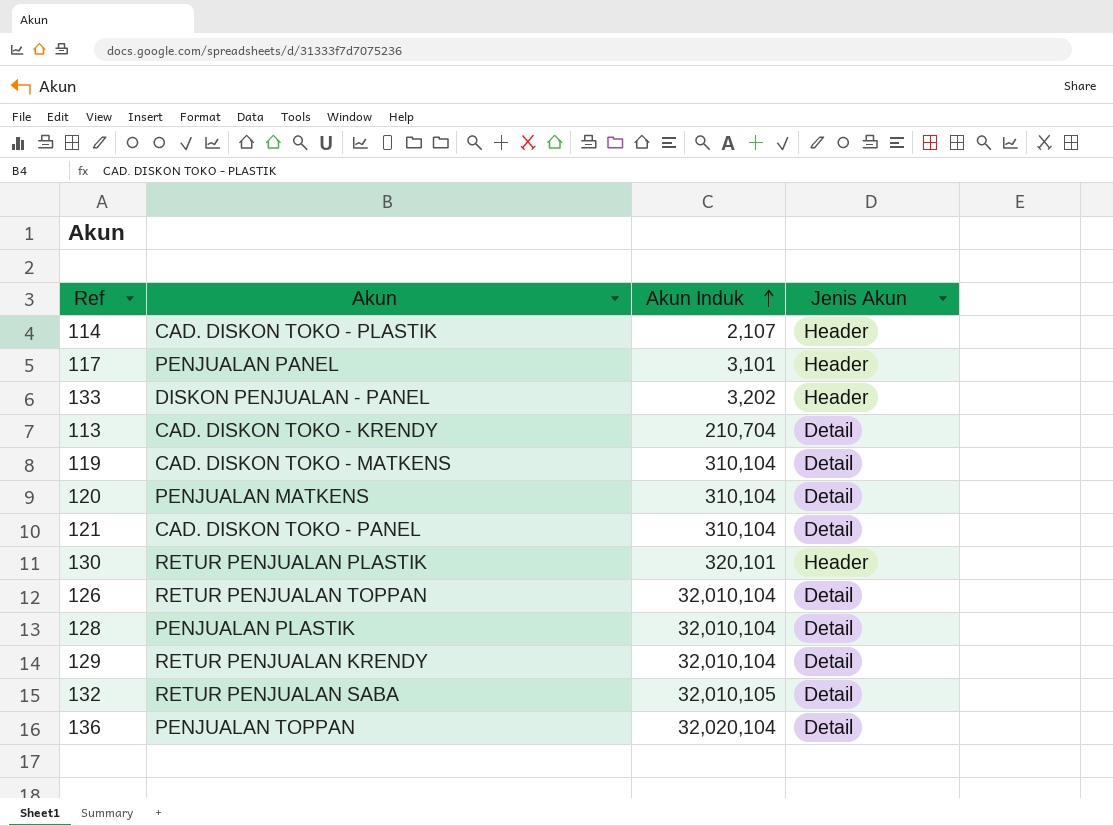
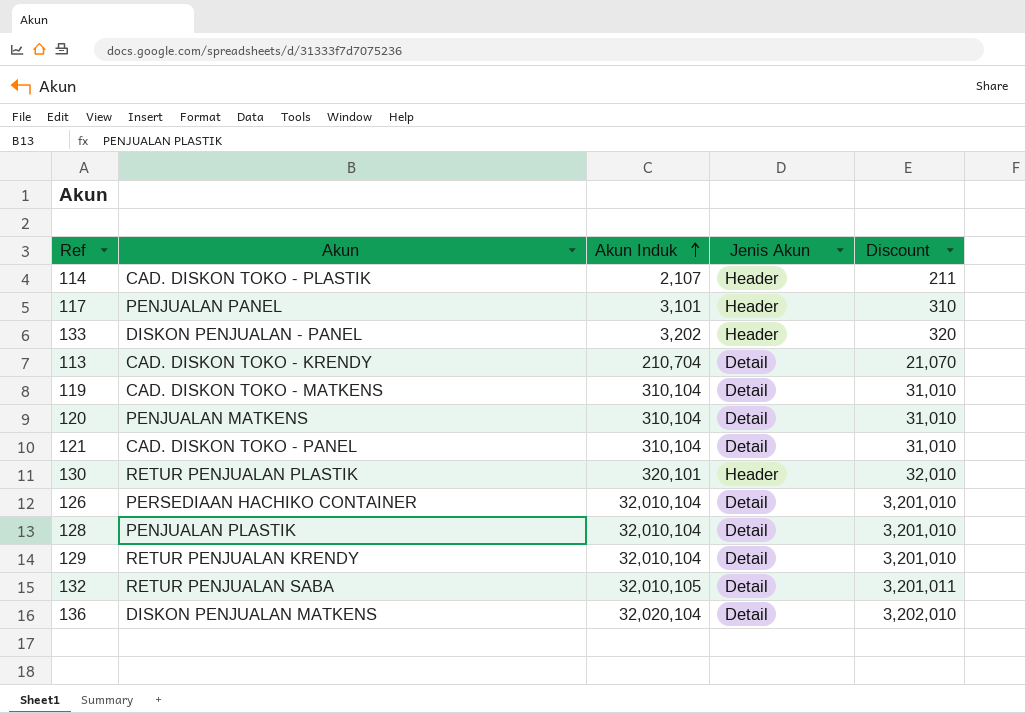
column Discount | formula: none -> [Akun Induk] * 0.1
126 | Akun: RETUR PENJUALAN TOPPAN -> PERSEDIAAN HACHIKO CONTAINER
136 | Akun: PENJUALAN TOPPAN -> DISKON PENJUALAN MATKENS

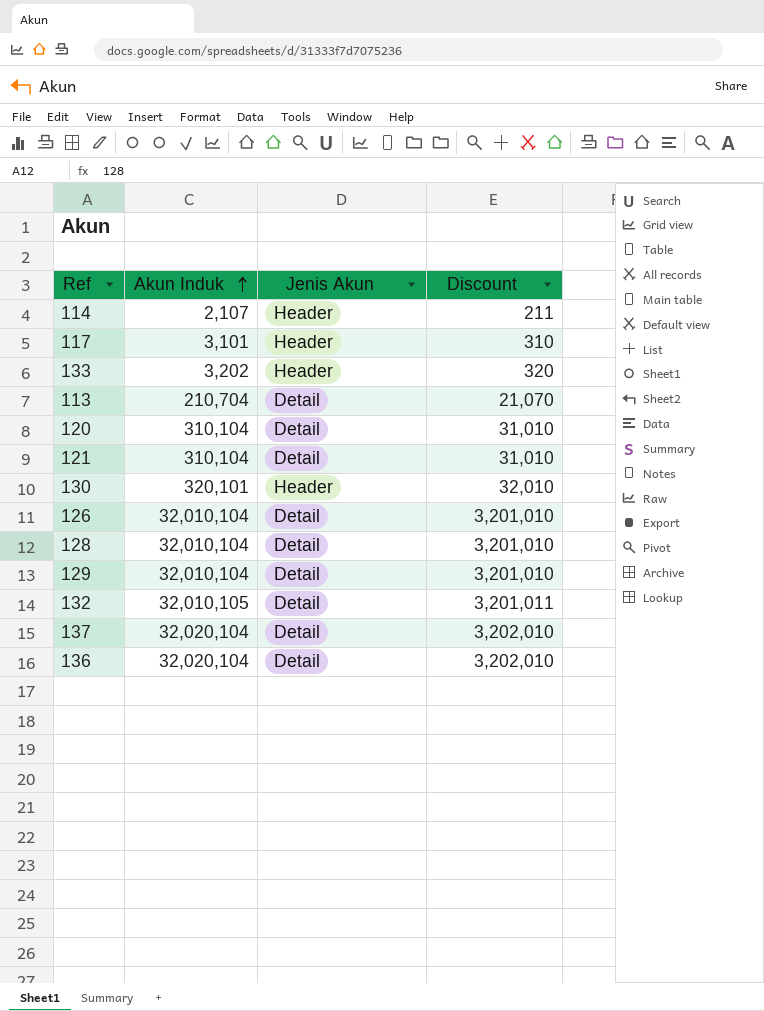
column Akun | position: 2 -> none
row 119: CAD. DISKON TOKO - MATKENS | 310,104 | Detail | 31,010 -> none
row 137: none -> 32,020,104 | Detail | 3,202,010

